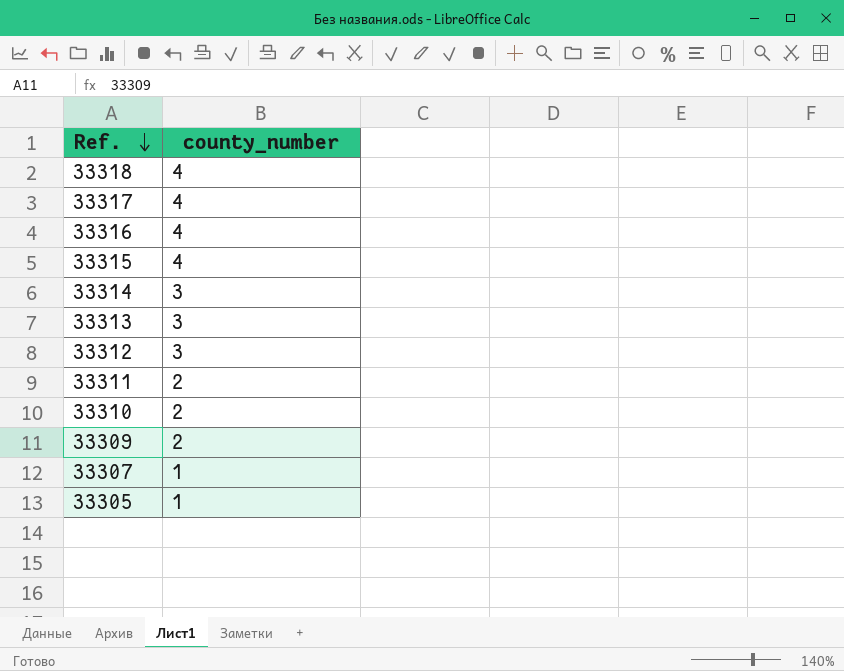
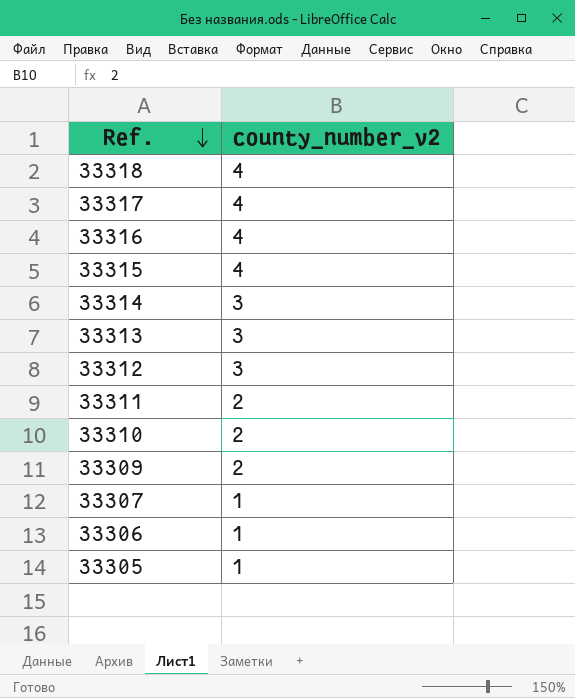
column name: county_number -> county_number_v2
row 33306: none -> 1

